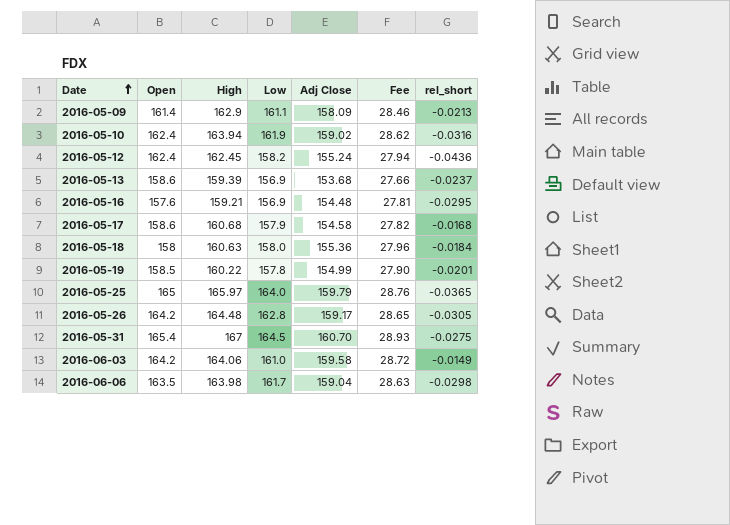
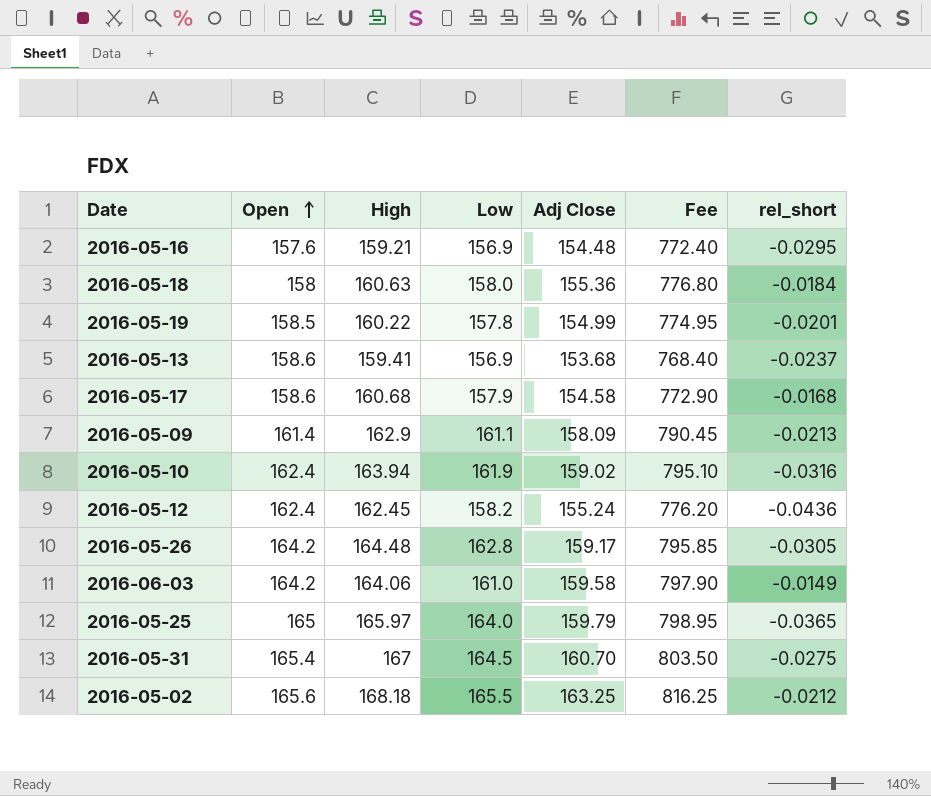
row order: Date ascending -> Open ascending
column Fee | formula: [Adj Close] * 0.18 -> [Adj Close] * 5
row 2016-06-06: 163.5 | 163.98 | 161.7 | 159.04 | 28.63 | -0.0298 -> none
2016-05-13 | High: 159.39 -> 159.41
row 2016-05-02: none -> 165.6 | 168.18 | 165.5 | 163.25 | 816.25 | -0.0212

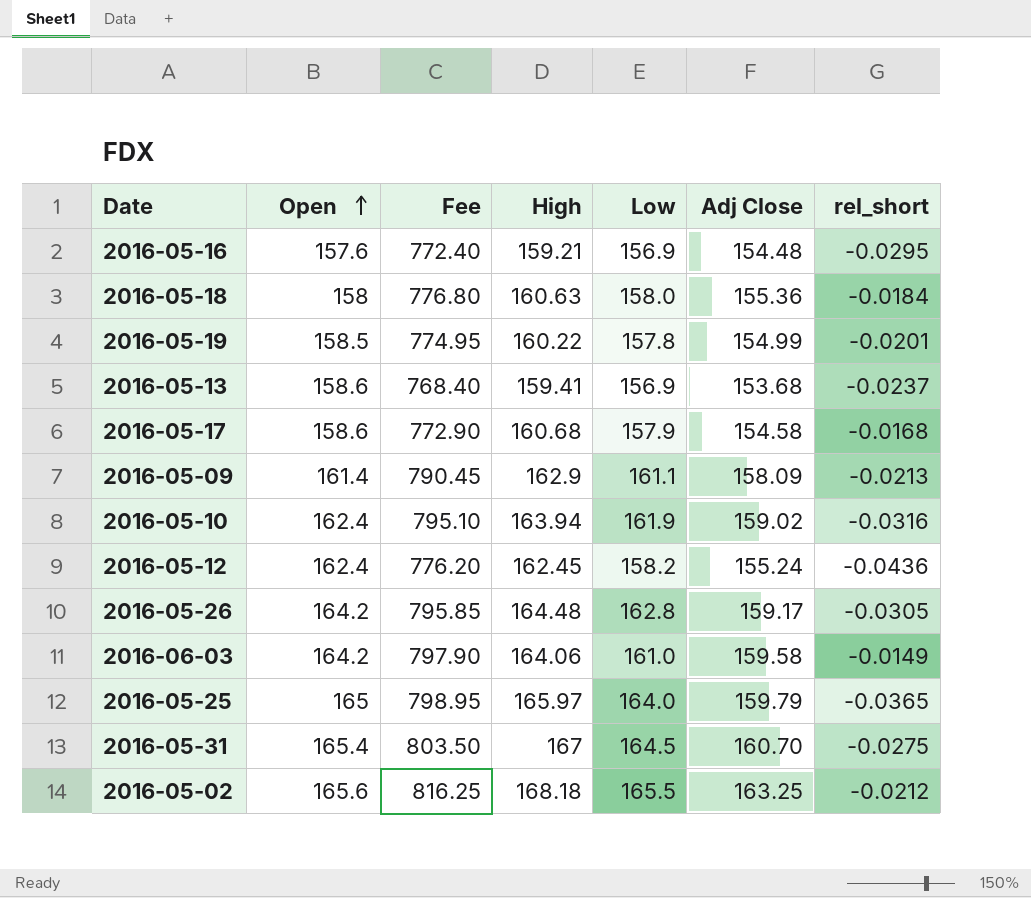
column Fee | position: 6 -> 3

